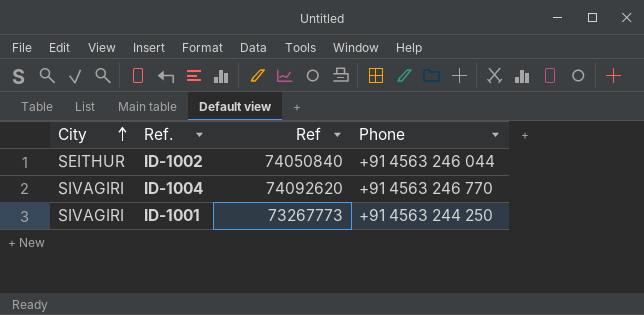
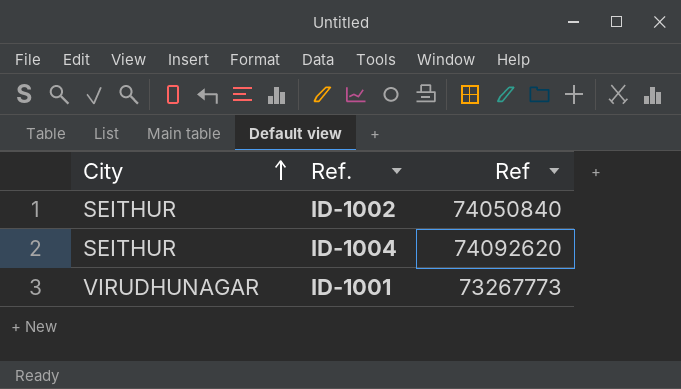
column Phone | position: 4 -> none
ID-1004 | City: SIVAGIRI -> SEITHUR
ID-1001 | City: SIVAGIRI -> VIRUDHUNAGAR

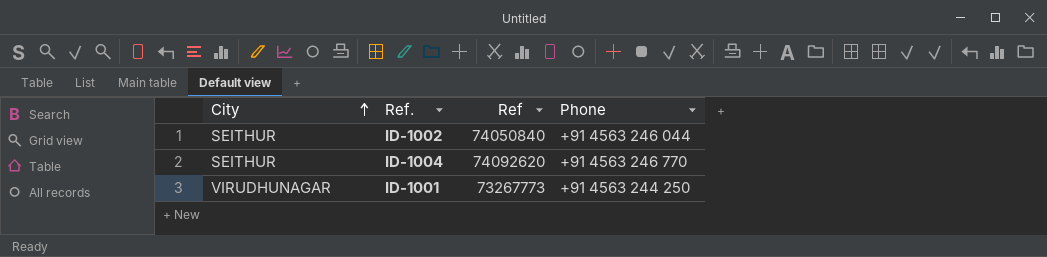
column Phone | position: none -> 4

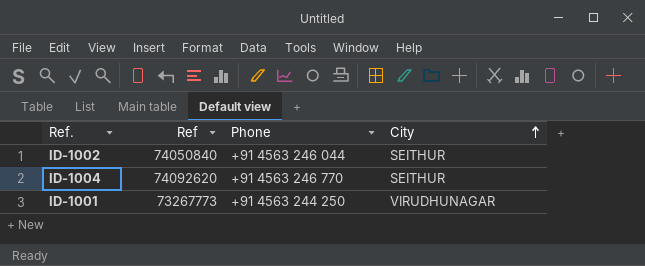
column City | position: 1 -> 4

